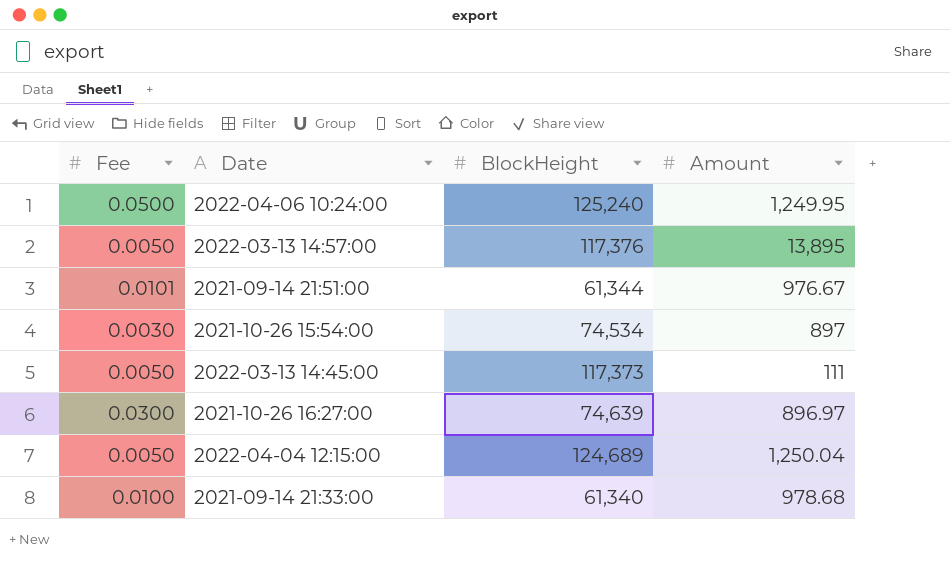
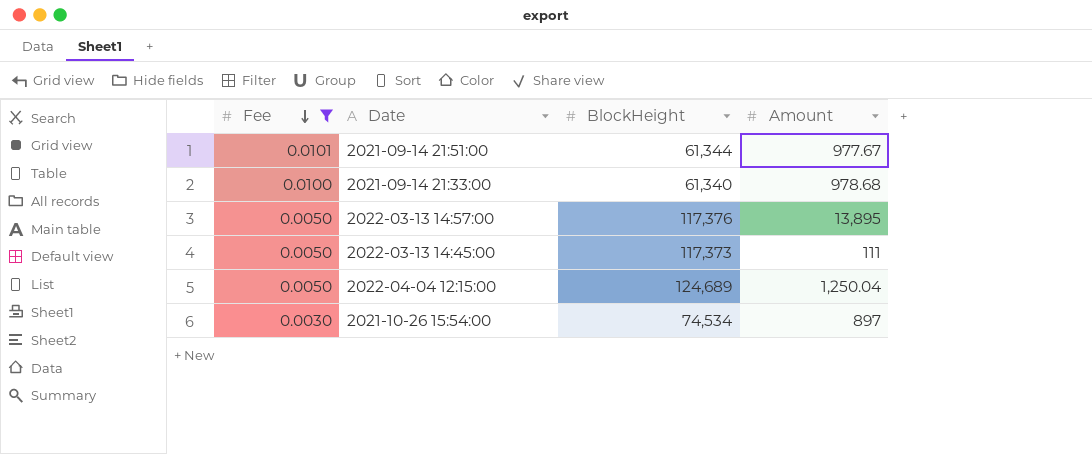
filter: none -> Fee <= 0.0101
row order: none -> Fee descending
2021-09-14 21:51:00 | Amount: 976.67 -> 977.67

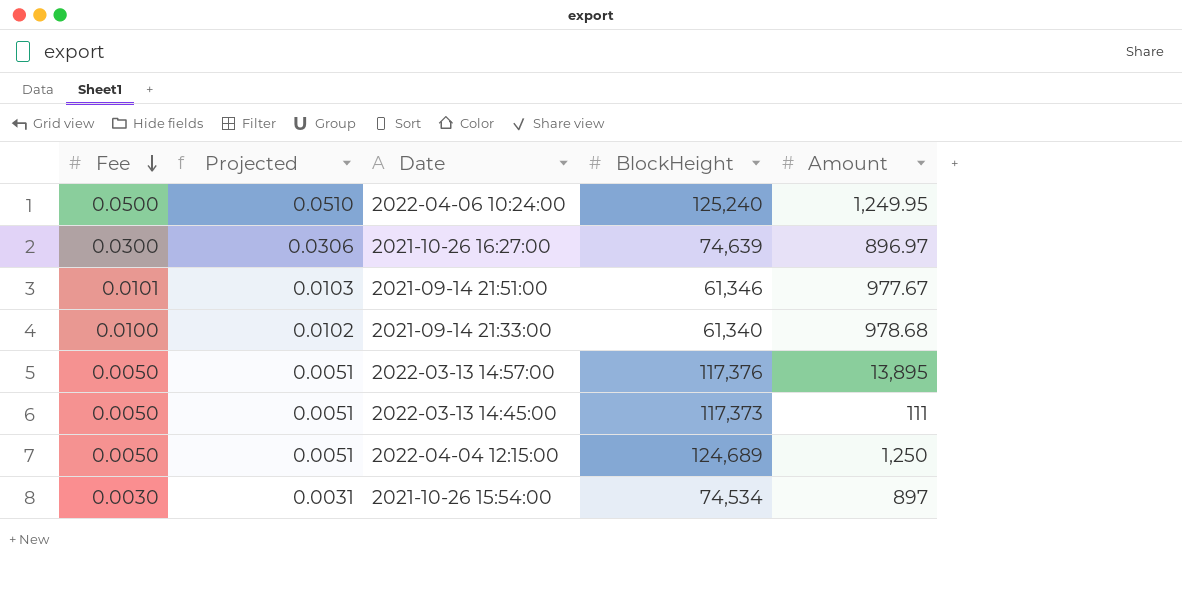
filter: Fee <= 0.0101 -> none
column Projected | formula: none -> [Fee] * 1.02
2021-09-14 21:51:00 | BlockHeight: 61,344 -> 61,346
2022-04-04 12:15:00 | Amount: 1,250.04 -> 1,250

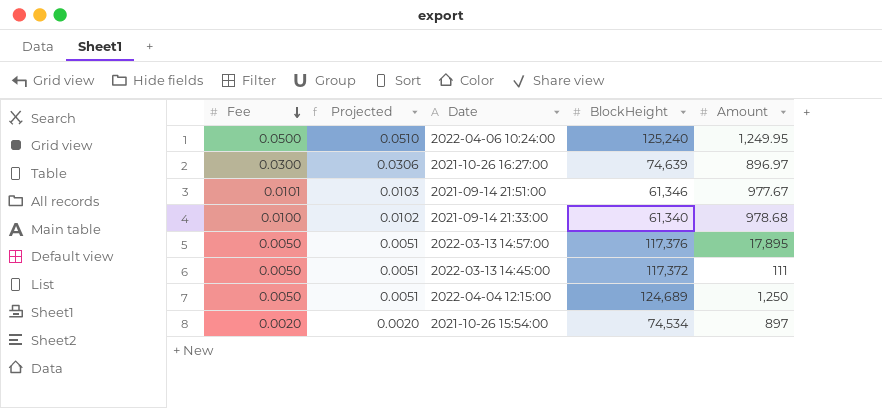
2022-03-13 14:57:00 | Amount: 13,895 -> 17,895
2022-03-13 14:45:00 | BlockHeight: 117,373 -> 117,372
2021-10-26 15:54:00 | Fee: 0.0030 -> 0.0020
2021-10-26 15:54:00 | Projected: 0.0031 -> 0.0020

